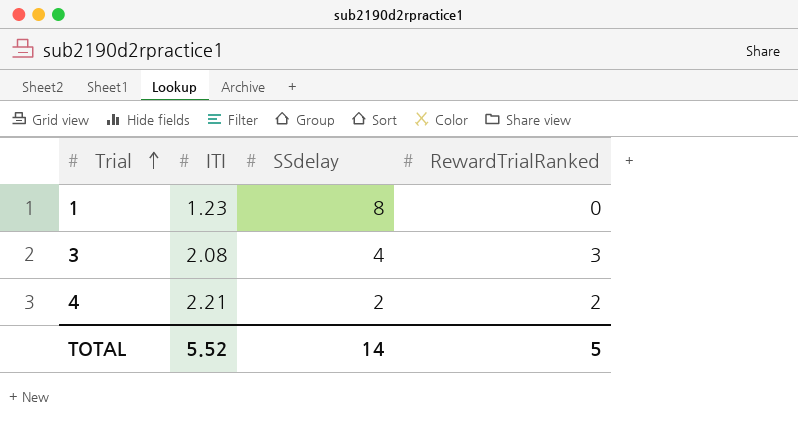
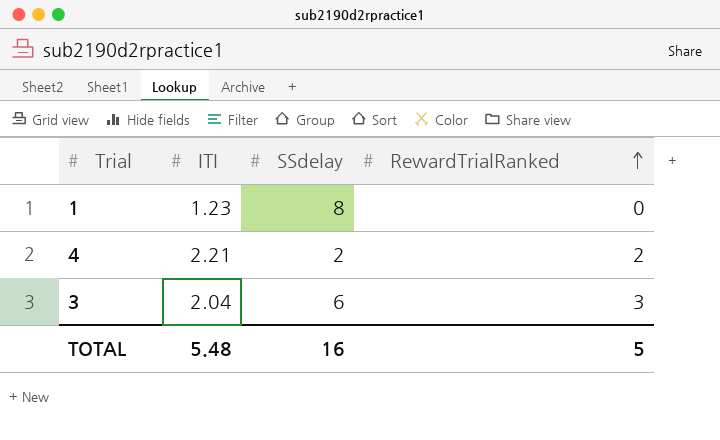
row order: Trial ascending -> RewardTrialRanked ascending
3 | ITI: 2.08 -> 2.04
3 | SSdelay: 4 -> 6
TOTAL | ITI: 5.52 -> 5.48
TOTAL | SSdelay: 14 -> 16

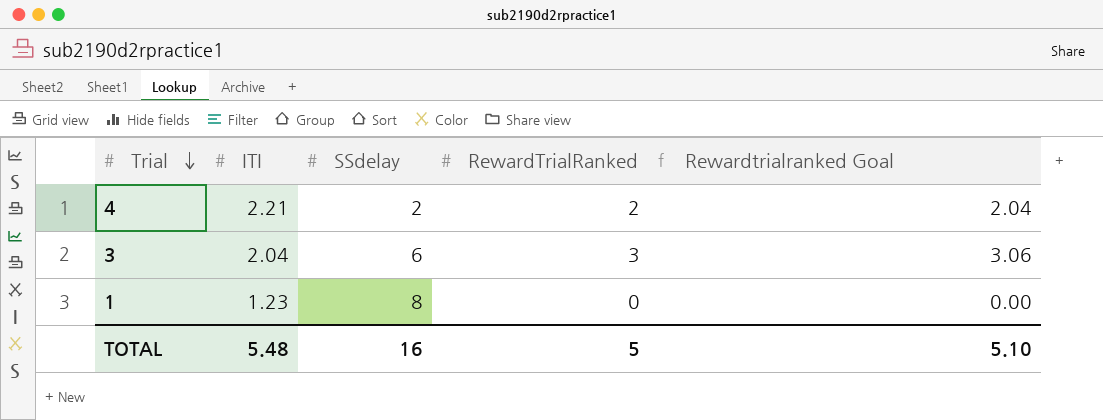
row order: RewardTrialRanked ascending -> Trial descending
column Rewardtrialranked Goal | formula: none -> [RewardTrialRanked] * 1.02

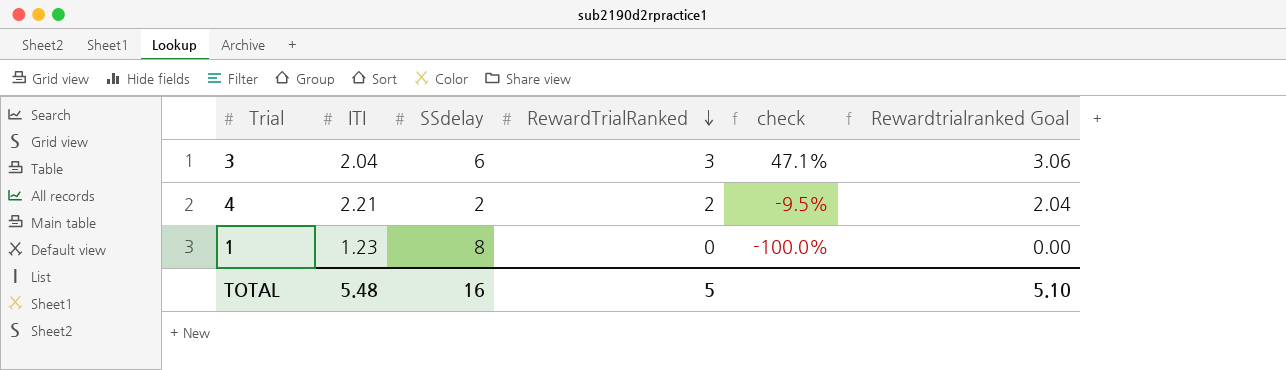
row order: Trial descending -> RewardTrialRanked descending
column check | formula: none -> ([RewardTrialRanked] - [ITI]) / [ITI]

